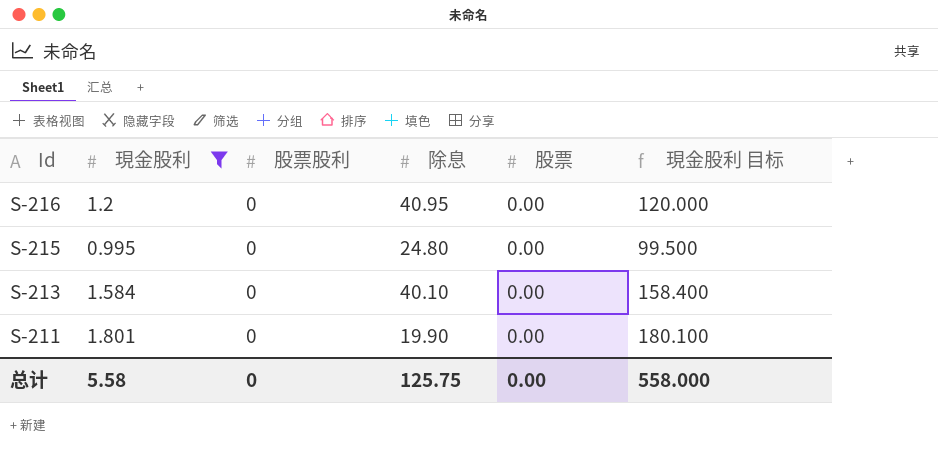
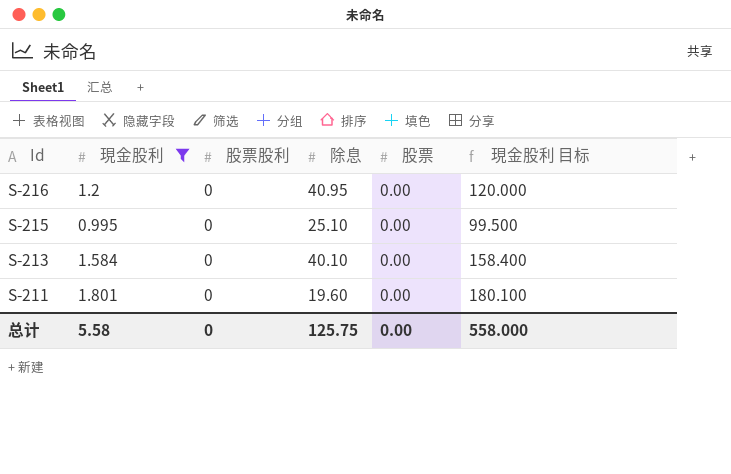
S-215 | 除息: 24.80 -> 25.10
S-211 | 除息: 19.90 -> 19.60

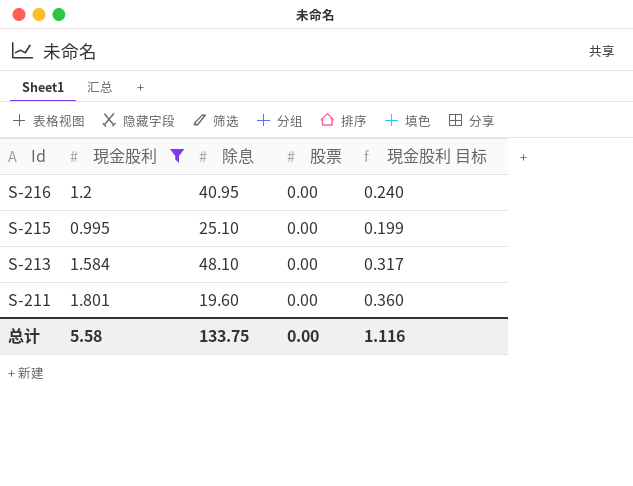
column 股票股利 | position: 3 -> none
column 現金股利 目标 | formula: [現金股利] * 100 -> [現金股利] * 0.2
S-213 | 除息: 40.10 -> 48.10
总计 | 除息: 125.75 -> 133.75
总计 | 現金股利 目标: 558.000 -> 1.116

